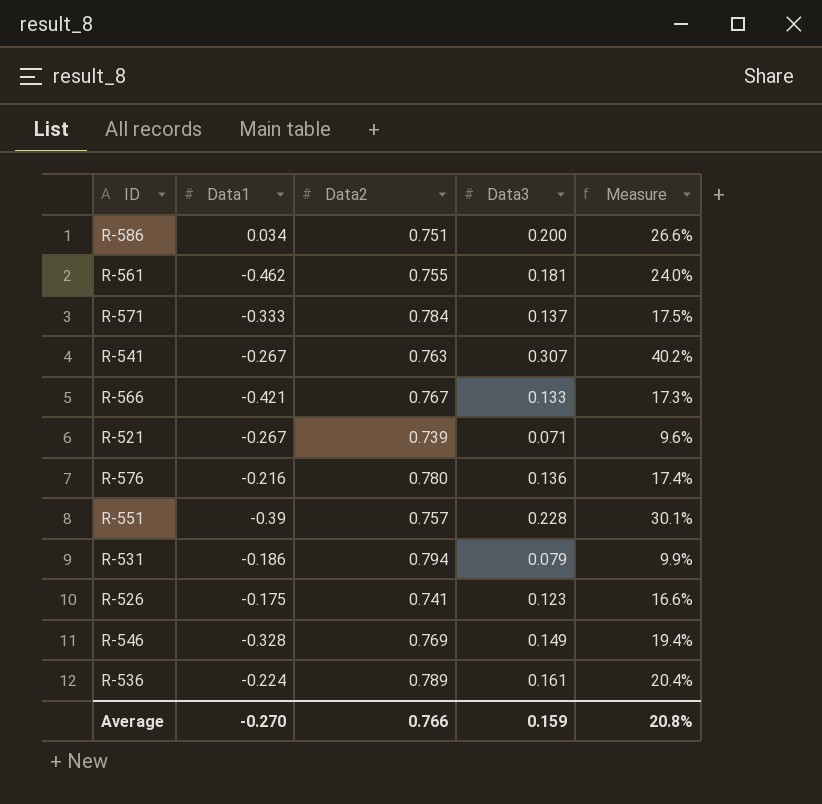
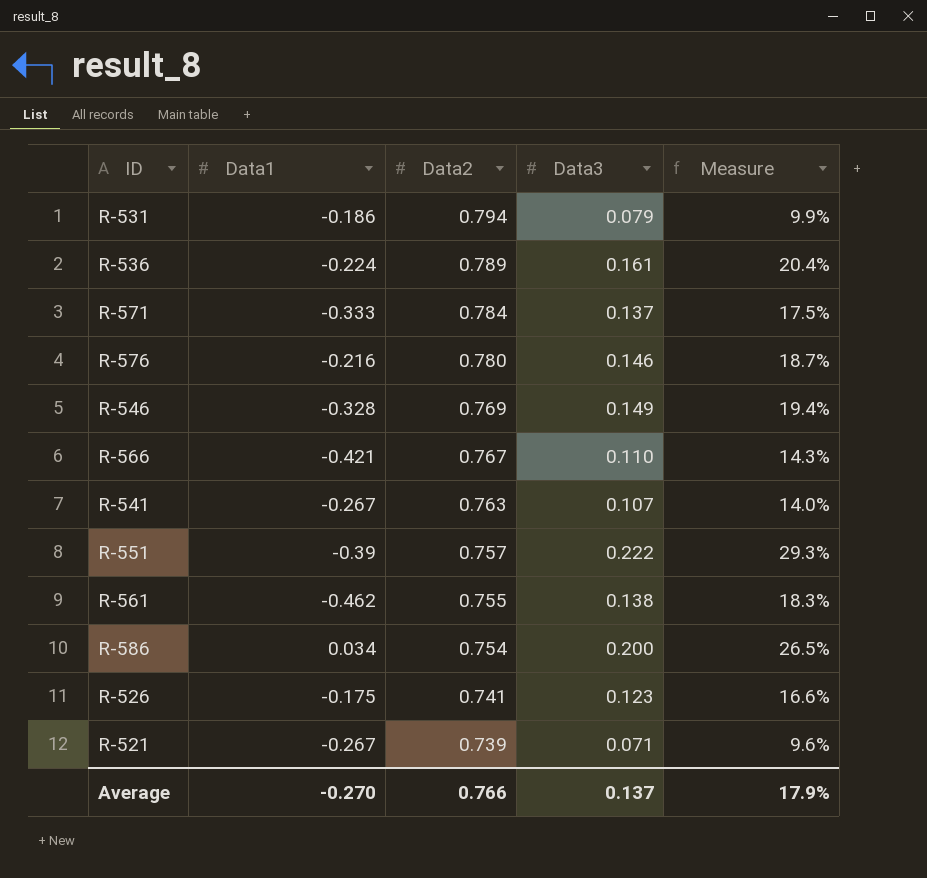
row order: none -> Data2 descending
R-576 | Data3: 0.136 -> 0.146
R-576 | Measure: 17.4% -> 18.7%
R-566 | Data3: 0.133 -> 0.110
R-566 | Measure: 17.3% -> 14.3%
R-541 | Data3: 0.307 -> 0.107
R-541 | Measure: 40.2% -> 14.0%
R-551 | Data3: 0.228 -> 0.222
R-551 | Measure: 30.1% -> 29.3%
R-561 | Data3: 0.181 -> 0.138
R-561 | Measure: 24.0% -> 18.3%
R-586 | Data2: 0.751 -> 0.754
R-586 | Measure: 26.6% -> 26.5%
Average | Data3: 0.159 -> 0.137
Average | Measure: 20.8% -> 17.9%

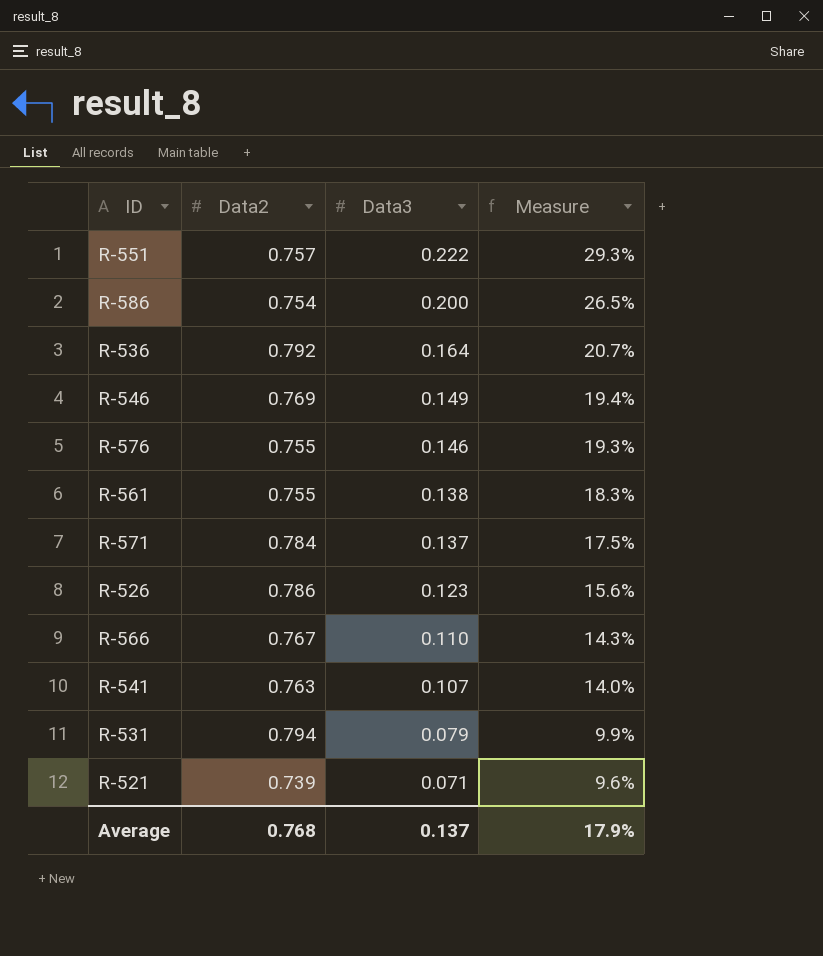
row order: Data2 descending -> Data3 descending
column Data1 | position: 2 -> none
R-536 | Data2: 0.789 -> 0.792
R-536 | Data3: 0.161 -> 0.164
R-536 | Measure: 20.4% -> 20.7%
R-576 | Data2: 0.780 -> 0.755
R-576 | Measure: 18.7% -> 19.3%
R-526 | Data2: 0.741 -> 0.786
R-526 | Measure: 16.6% -> 15.6%
Average | Data2: 0.766 -> 0.768

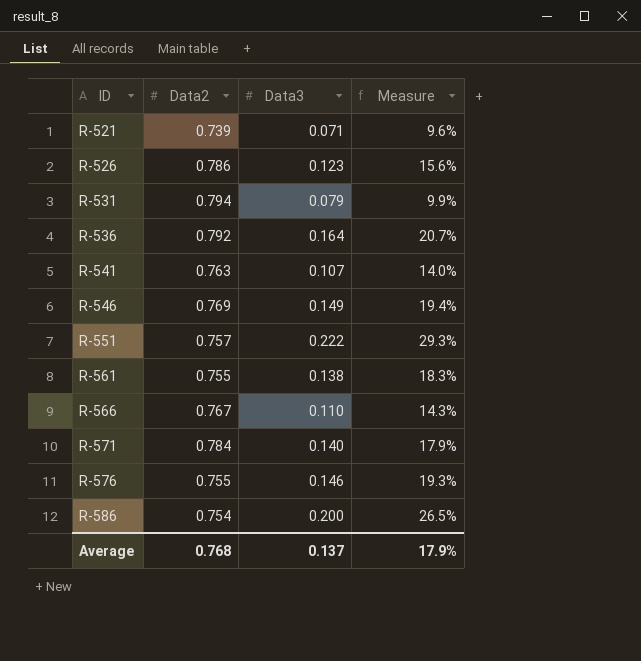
row order: Data3 descending -> ID ascending
R-571 | Data3: 0.137 -> 0.140
R-571 | Measure: 17.5% -> 17.9%

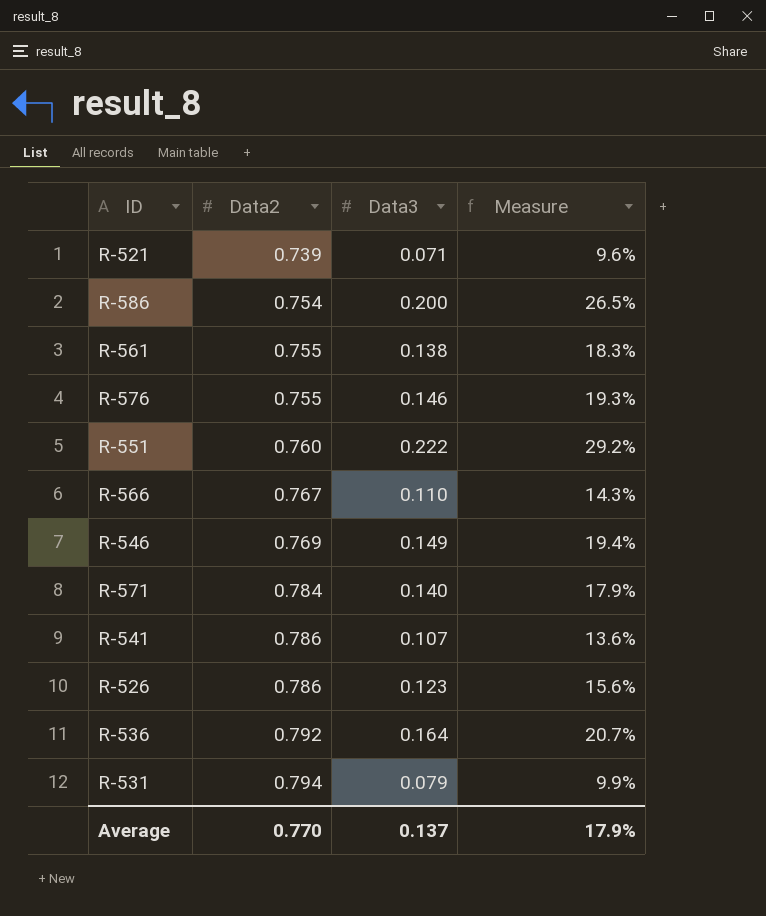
row order: ID ascending -> Data2 ascending
R-551 | Data2: 0.757 -> 0.760
R-551 | Measure: 29.3% -> 29.2%
R-541 | Data2: 0.763 -> 0.786
R-541 | Measure: 14.0% -> 13.6%
Average | Data2: 0.768 -> 0.770

